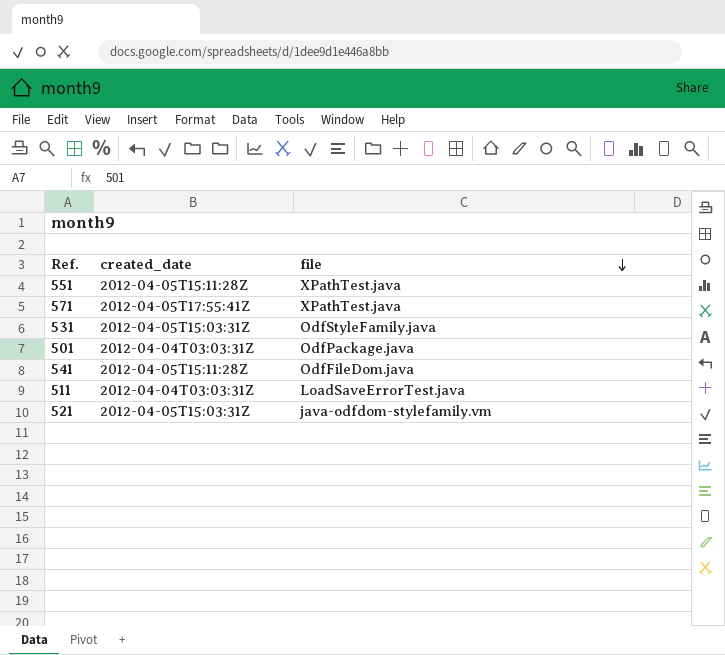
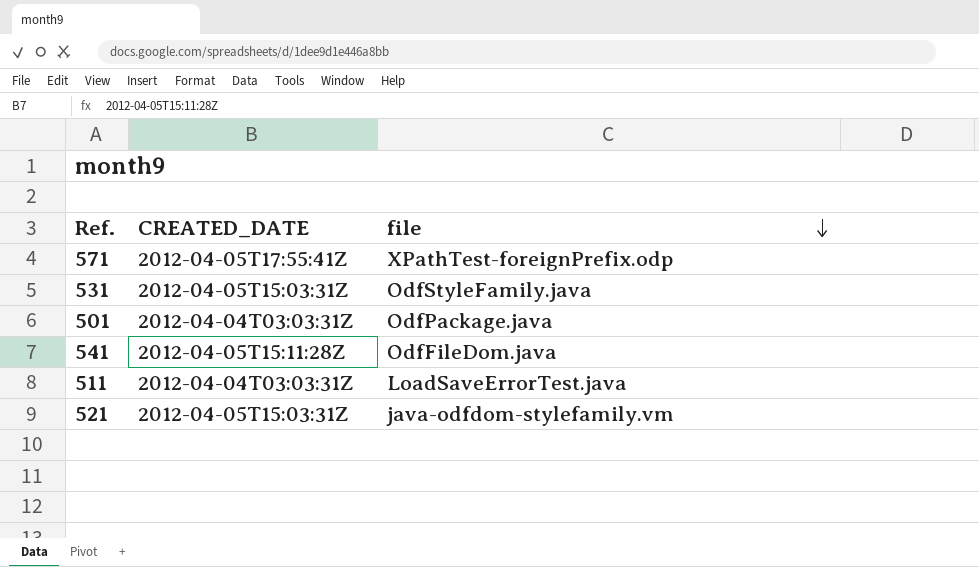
column name: created_date -> CREATED_DATE
row 551: 2012-04-05T15:11:28Z | XPathTest.java -> none
571 | file: XPathTest.java -> XPathTest-foreignPrefix.odp

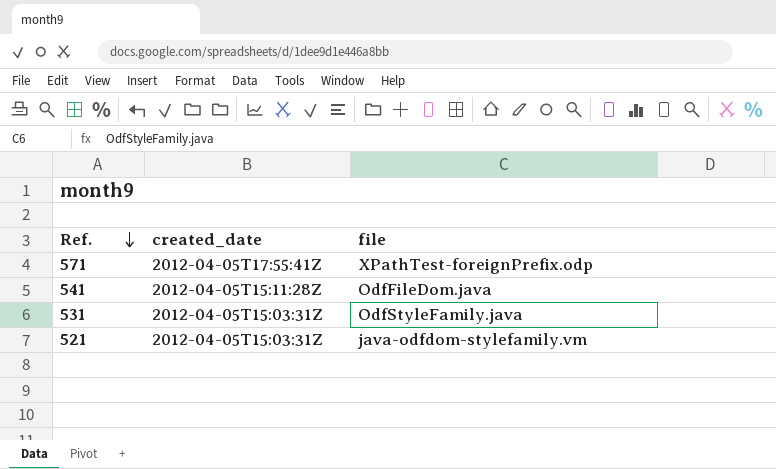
row order: file descending -> Ref. descending
column name: CREATED_DATE -> created_date
row 501: 2012-04-04T03:03:31Z | OdfPackage.java -> none
row 511: 2012-04-04T03:03:31Z | LoadSaveErrorTest.java -> none

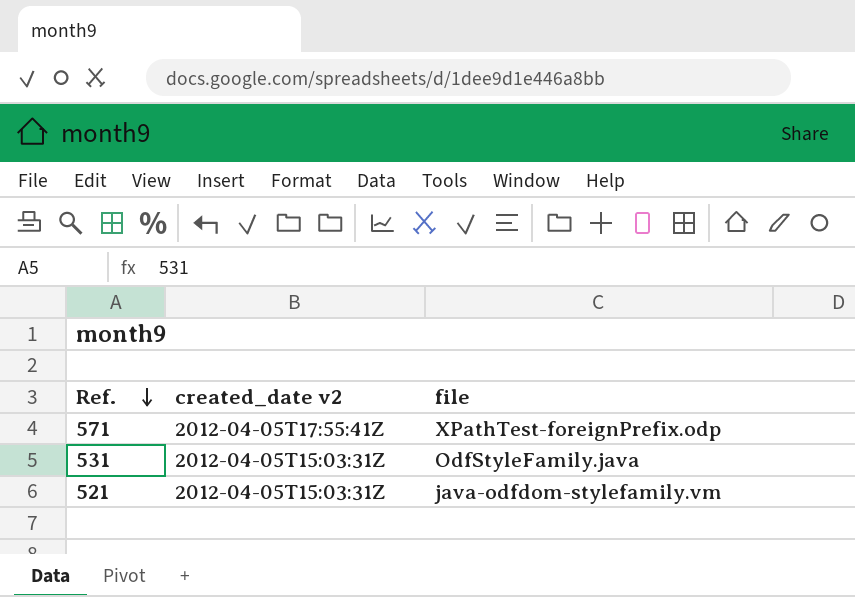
column name: created_date -> created_date v2
row 541: 2012-04-05T15:11:28Z | OdfFileDom.java -> none

